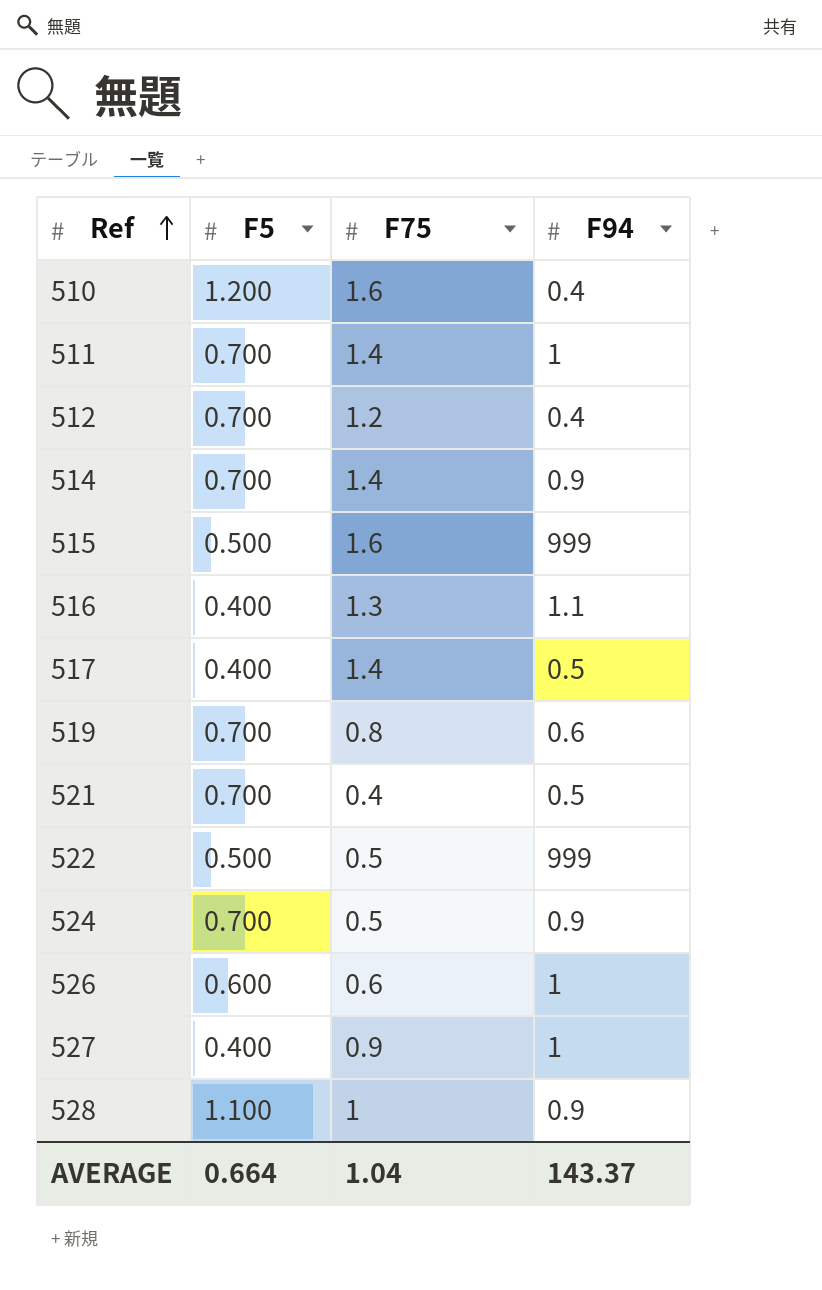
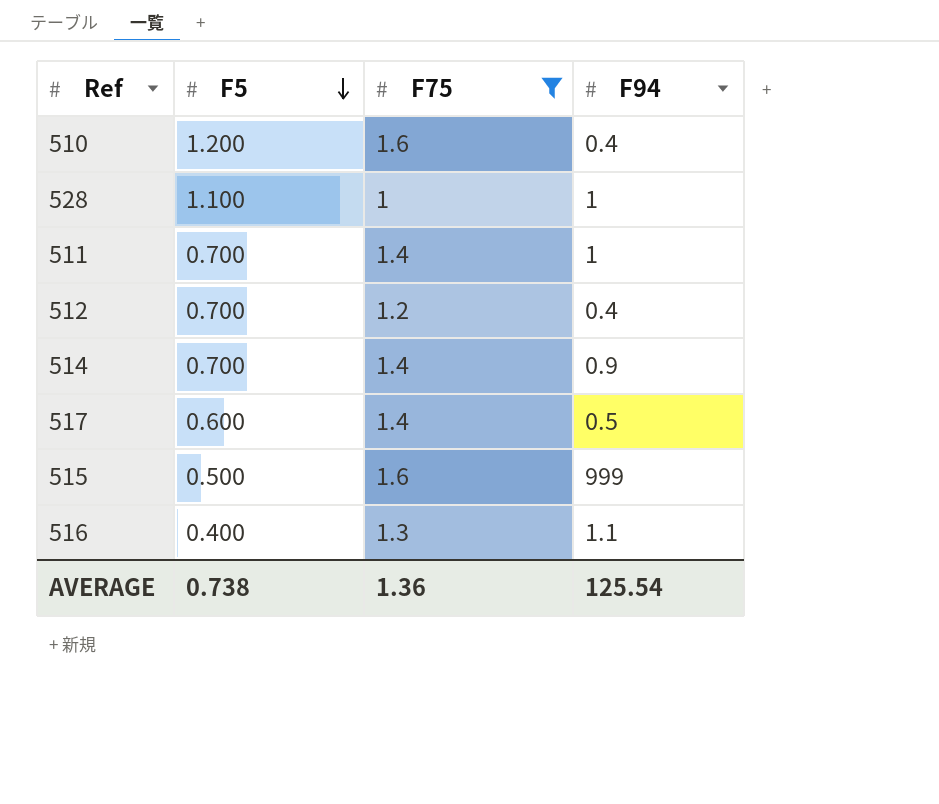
filter: none -> F75 >= 1
row order: Ref ascending -> F5 descending
528 | F94: 0.9 -> 1
517 | F5: 0.400 -> 0.600
AVERAGE | F5: 0.664 -> 0.738
AVERAGE | F75: 1.04 -> 1.36
AVERAGE | F94: 143.37 -> 125.54

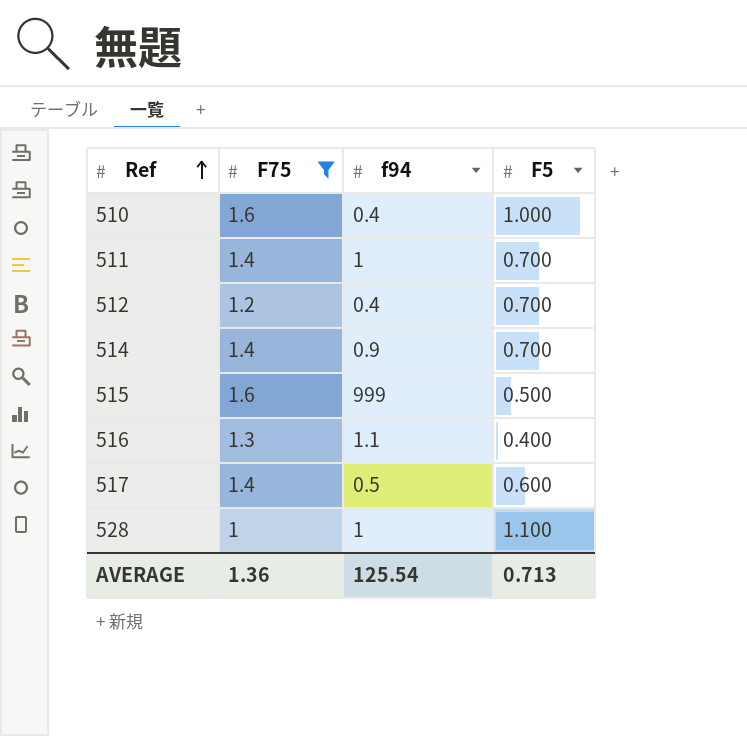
row order: F5 descending -> Ref ascending
column name: F94 -> f94
column F5 | position: 2 -> 4
510 | F5: 1.200 -> 1.000
AVERAGE | F5: 0.738 -> 0.713

